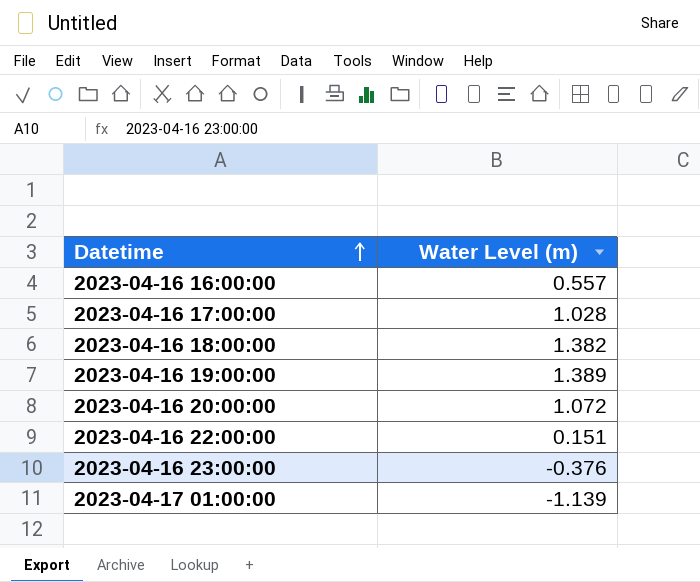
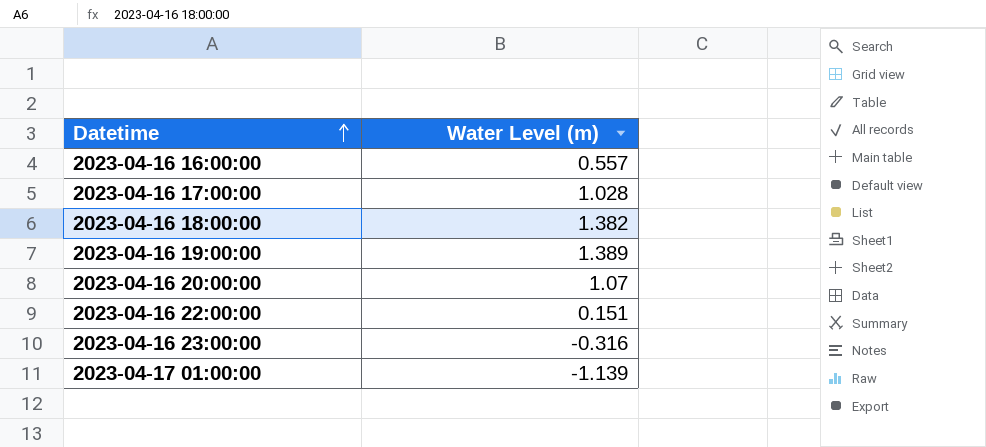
2023-04-16 20:00:00 | Water Level (m): 1.072 -> 1.07
2023-04-16 23:00:00 | Water Level (m): -0.376 -> -0.316

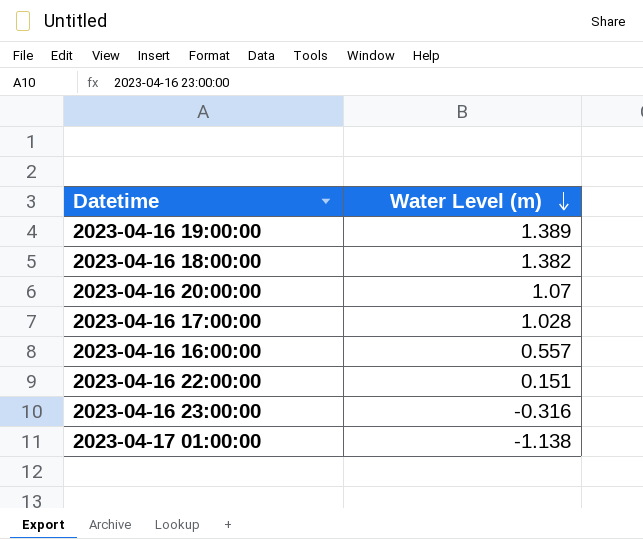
row order: Datetime ascending -> Water Level (m) descending
2023-04-17 01:00:00 | Water Level (m): -1.139 -> -1.138

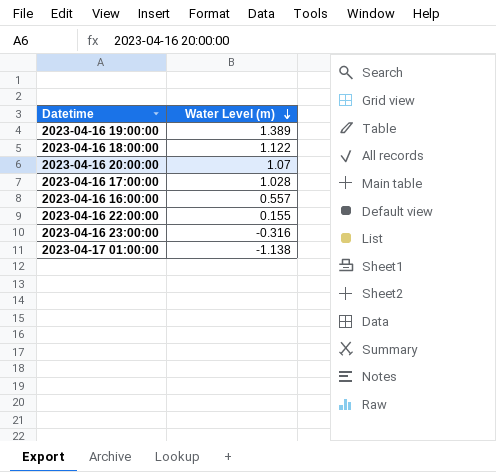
2023-04-16 18:00:00 | Water Level (m): 1.382 -> 1.122
2023-04-16 22:00:00 | Water Level (m): 0.151 -> 0.155

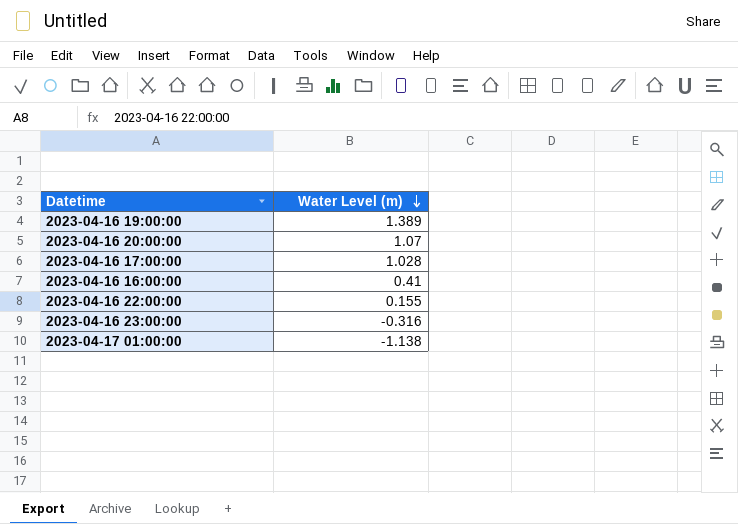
row 2023-04-16 18:00:00: 1.122 -> none
2023-04-16 16:00:00 | Water Level (m): 0.557 -> 0.41

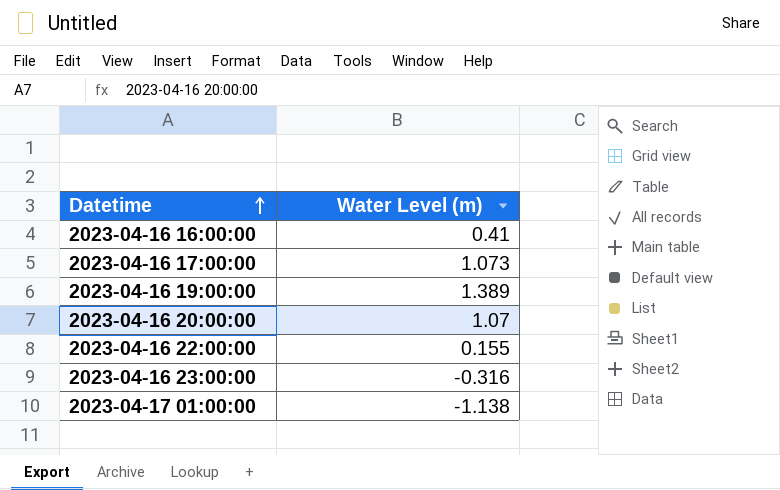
row order: Water Level (m) descending -> Datetime ascending
2023-04-16 17:00:00 | Water Level (m): 1.028 -> 1.073

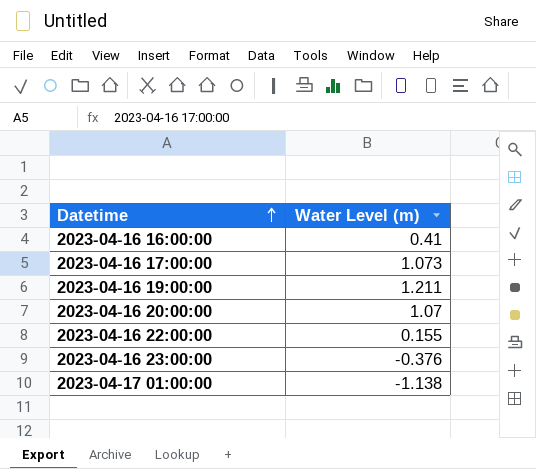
2023-04-16 19:00:00 | Water Level (m): 1.389 -> 1.211
2023-04-16 23:00:00 | Water Level (m): -0.316 -> -0.376

